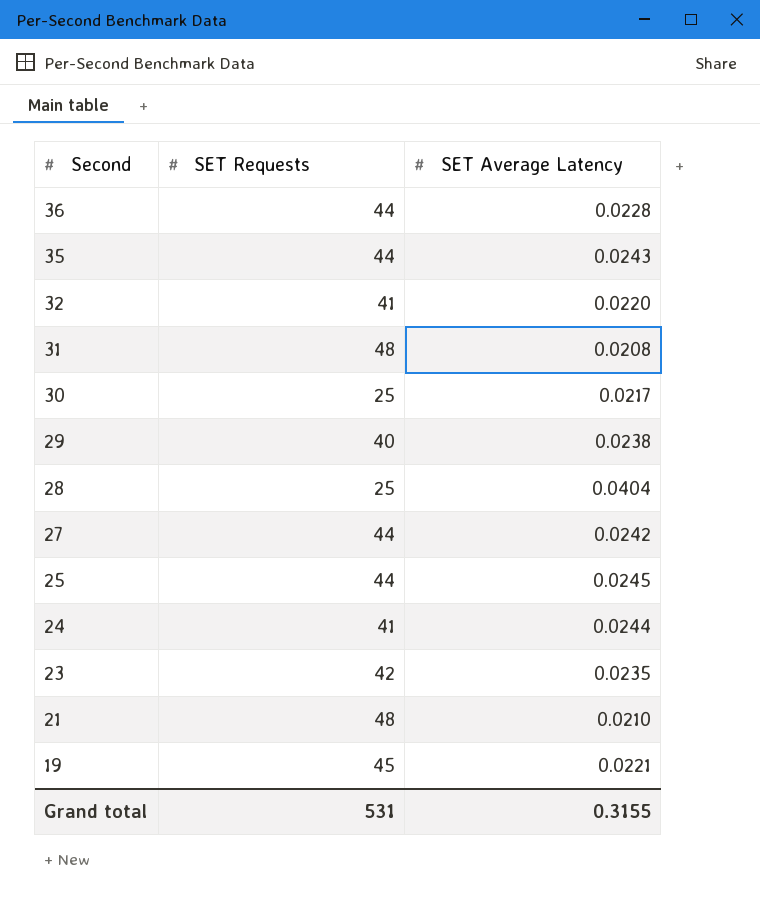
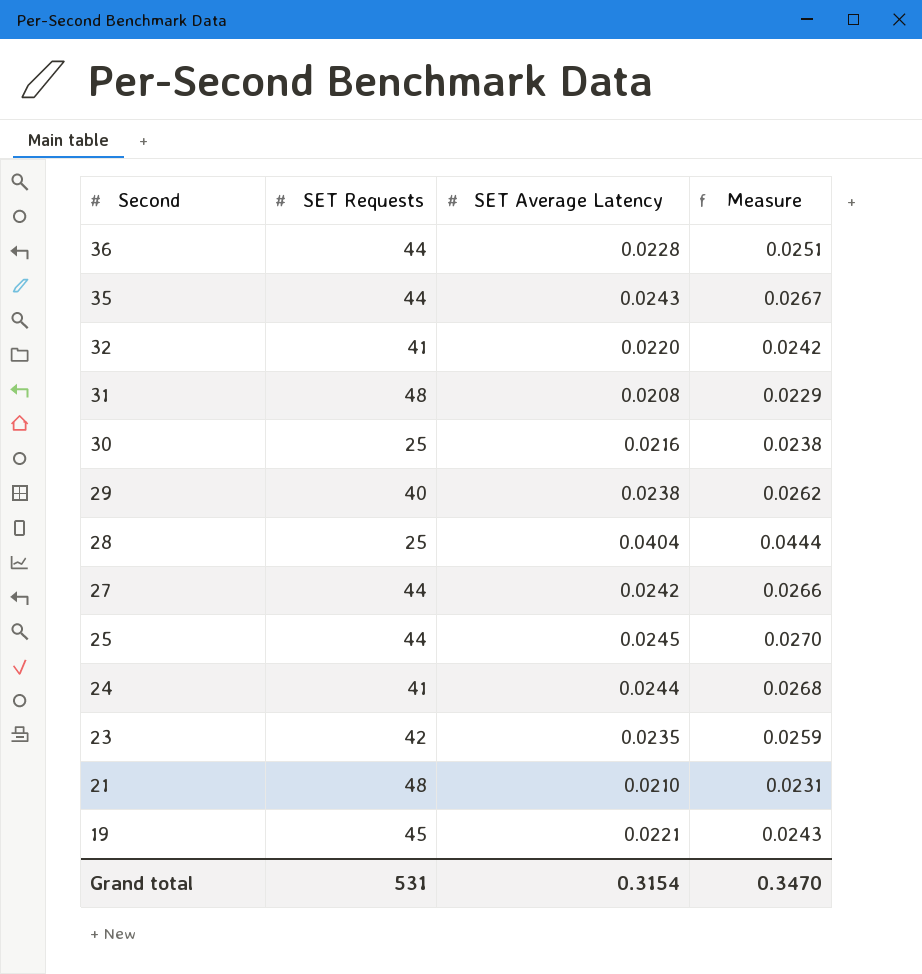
column Measure | formula: none -> [SET Average Latency] * 1.1
30 | SET Average Latency: 0.0217 -> 0.0216
Grand total | SET Average Latency: 0.3155 -> 0.3154

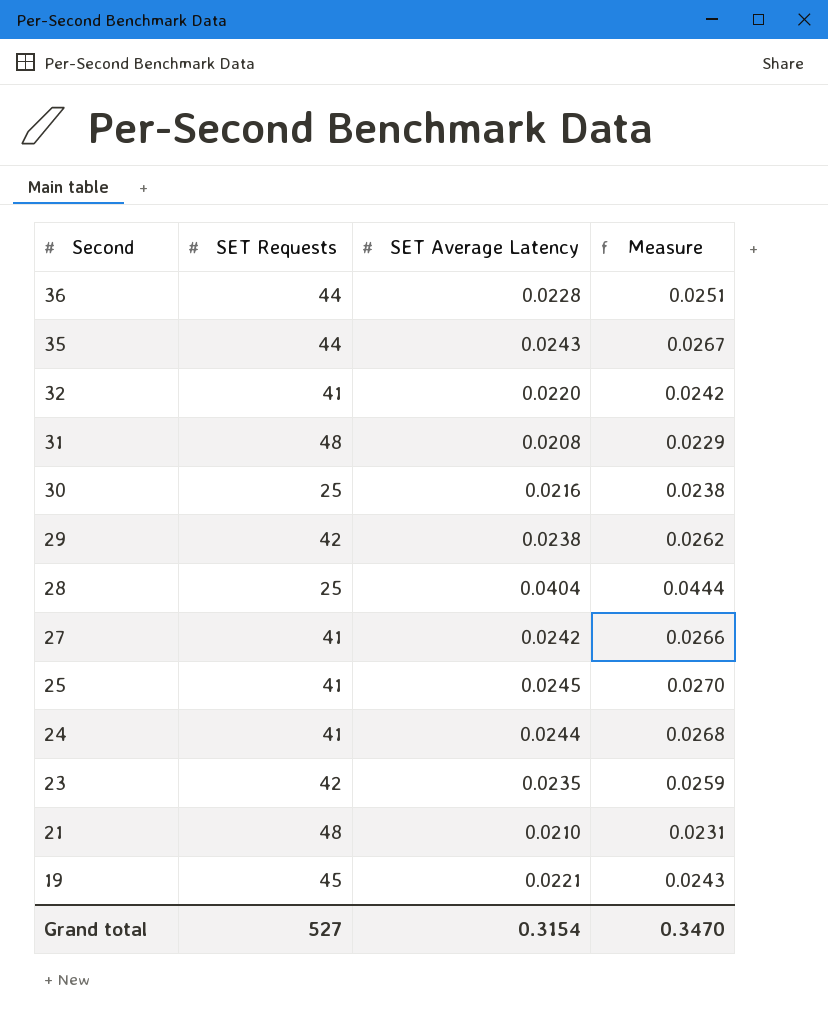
29 | SET Requests: 40 -> 42
27 | SET Requests: 44 -> 41
25 | SET Requests: 44 -> 41
Grand total | SET Requests: 531 -> 527

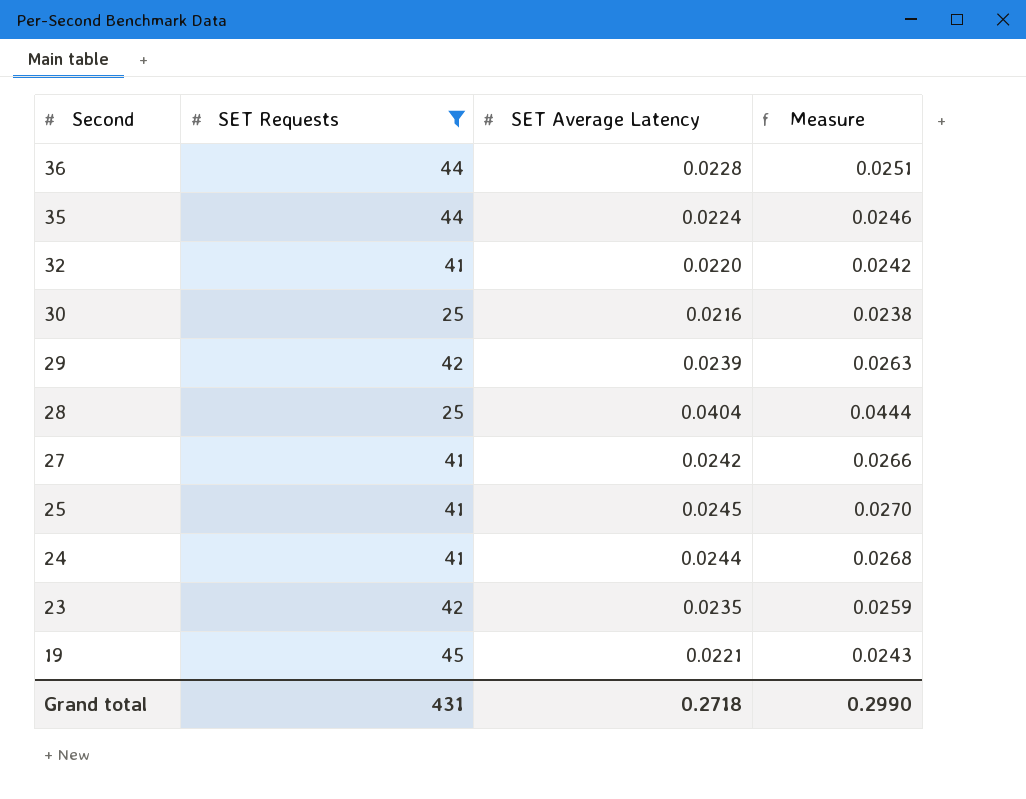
filter: none -> SET Requests != 48
35 | SET Average Latency: 0.0243 -> 0.0224
35 | Measure: 0.0267 -> 0.0246
29 | SET Average Latency: 0.0238 -> 0.0239
29 | Measure: 0.0262 -> 0.0263
Grand total | SET Requests: 527 -> 431
Grand total | SET Average Latency: 0.3154 -> 0.2718
Grand total | Measure: 0.3470 -> 0.2990

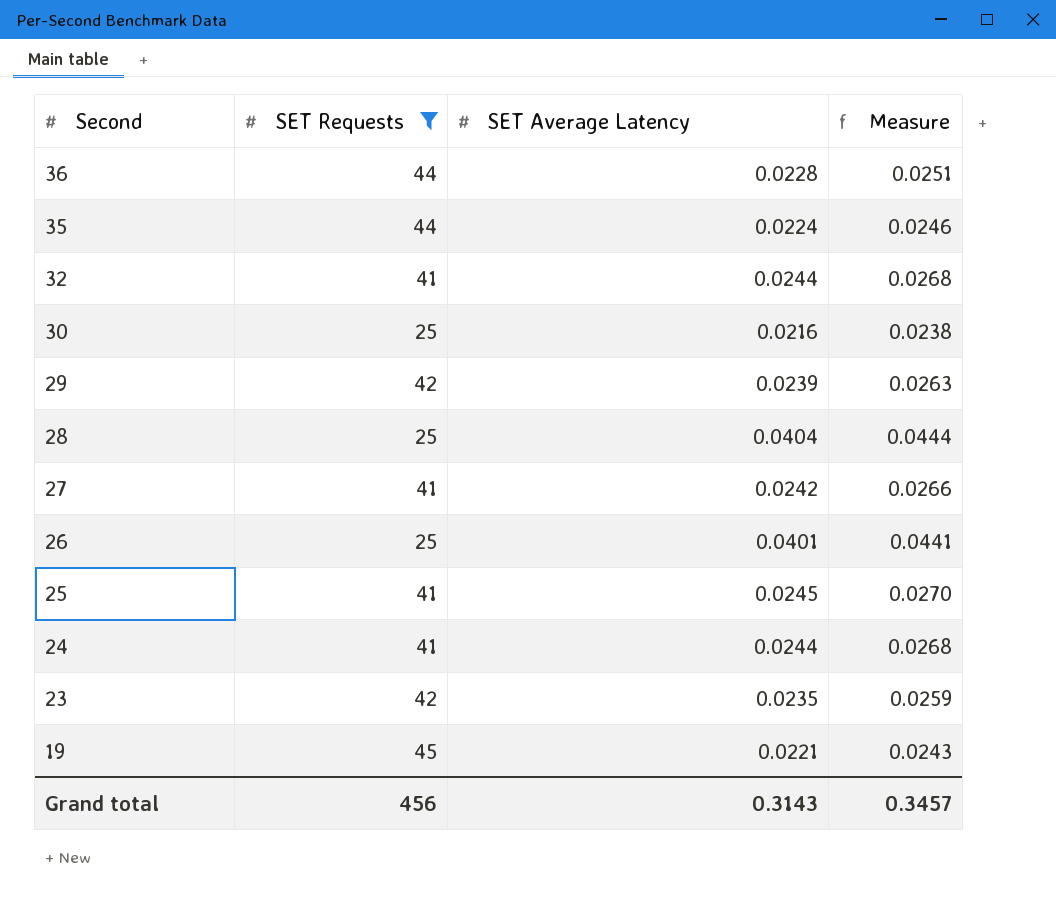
32 | SET Average Latency: 0.0220 -> 0.0244
32 | Measure: 0.0242 -> 0.0268
row 26: none -> 25 | 0.0401 | 0.0441
Grand total | SET Requests: 431 -> 456
Grand total | SET Average Latency: 0.2718 -> 0.3143
Grand total | Measure: 0.2990 -> 0.3457

